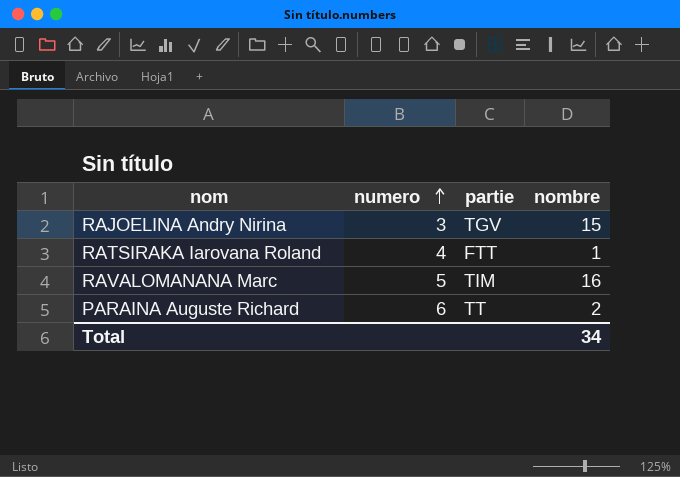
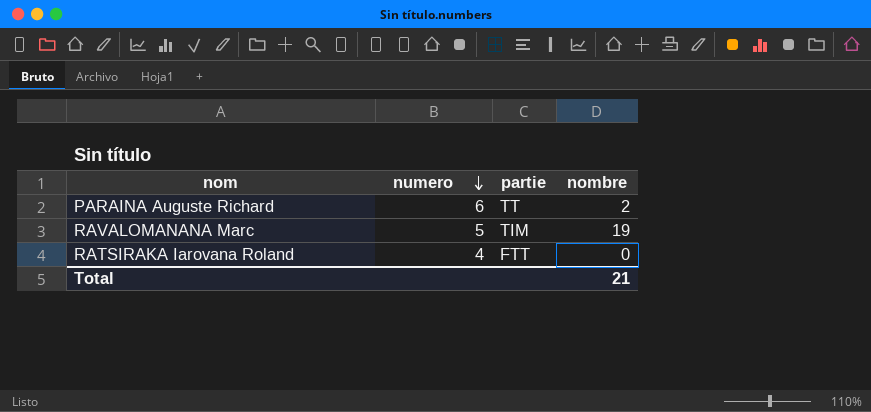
row order: numero ascending -> numero descending
row RAJOELINA Andry Nirina: 3 | TGV | 15 -> none
RAVALOMANANA Marc | nombre: 16 -> 19
RATSIRAKA Iarovana Roland | nombre: 1 -> 0
Total | nombre: 34 -> 21

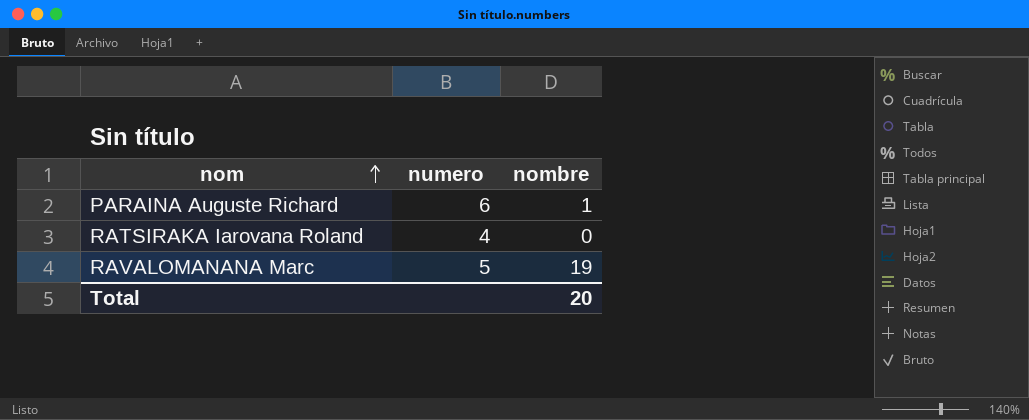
row order: numero descending -> nom ascending
column partie | position: 3 -> none
PARAINA Auguste Richard | nombre: 2 -> 1
Total | nombre: 21 -> 20

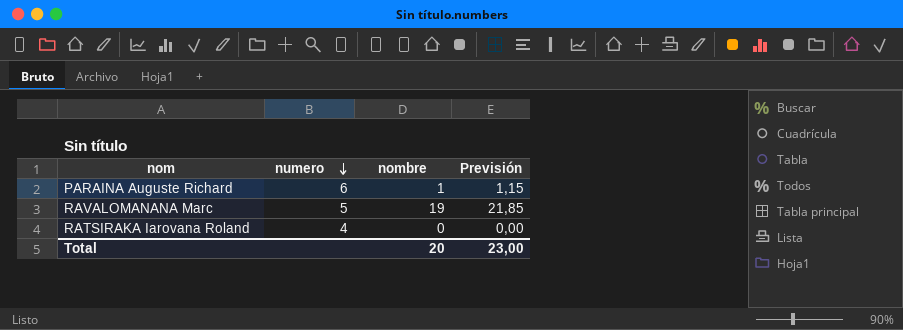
row order: nom ascending -> numero descending
column Previsión | formula: none -> [nombre] * 1,15

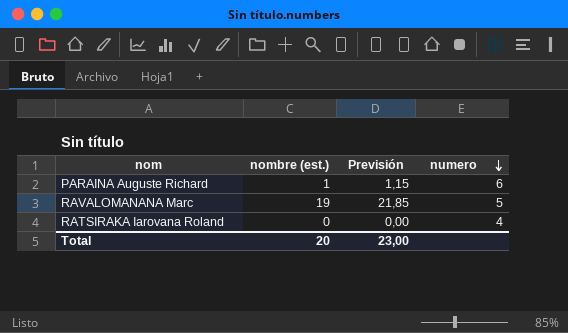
column name: nombre -> nombre (est.)
column numero | position: 2 -> 4

